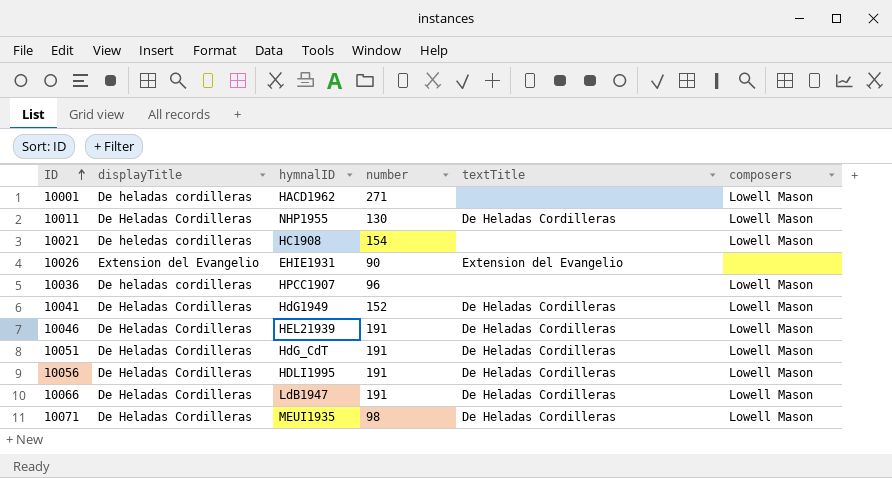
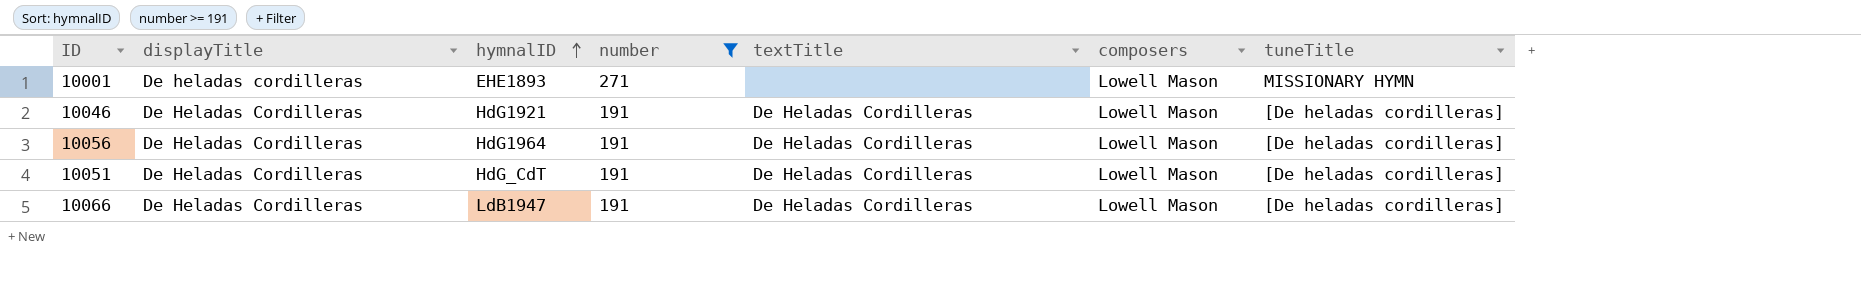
filter: none -> number >= 191
row order: ID ascending -> hymnalID ascending
column tuneTitle | position: none -> 7
10001 | hymnalID: HACD1962 -> EHE1893
10046 | hymnalID: HEL21939 -> HdG1921
10056 | hymnalID: HDLI1995 -> HdG1964

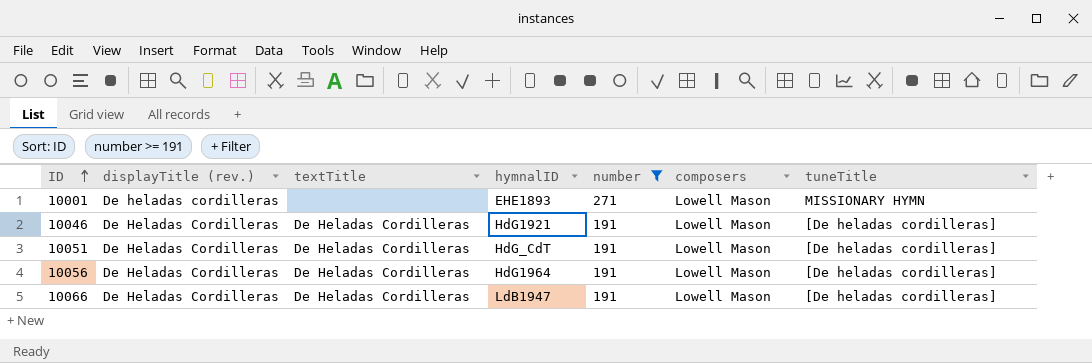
row order: hymnalID ascending -> ID ascending
column name: displayTitle -> displayTitle (rev.)
column textTitle | position: 5 -> 3

